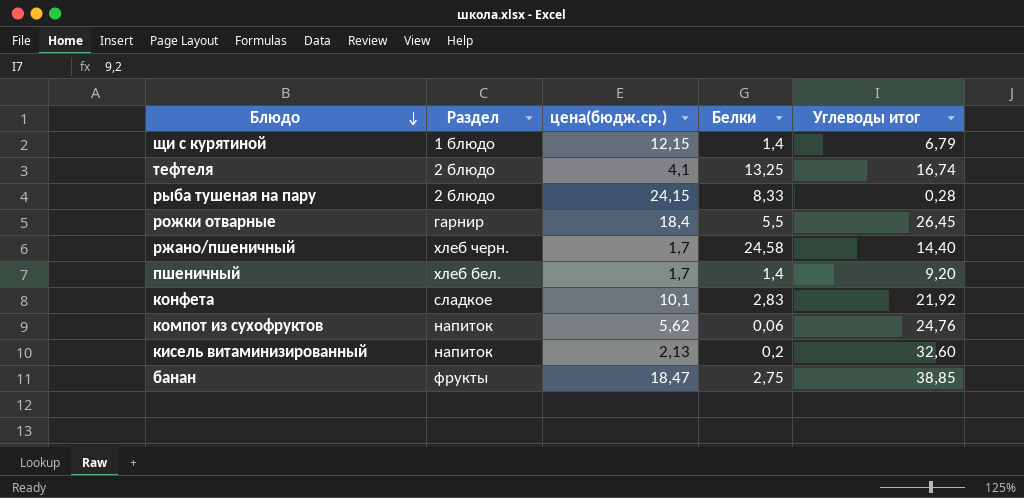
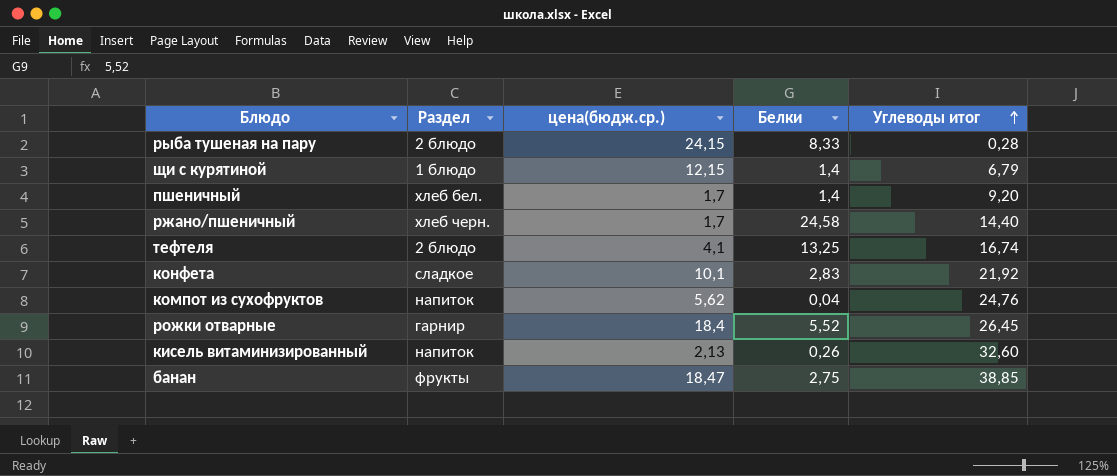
row order: Блюдо descending -> Углеводы итог ascending
компот из сухофруктов | Белки: 0,06 -> 0,04
рожки отварные | Белки: 5,5 -> 5,52
кисель витаминизированный | Белки: 0,2 -> 0,26

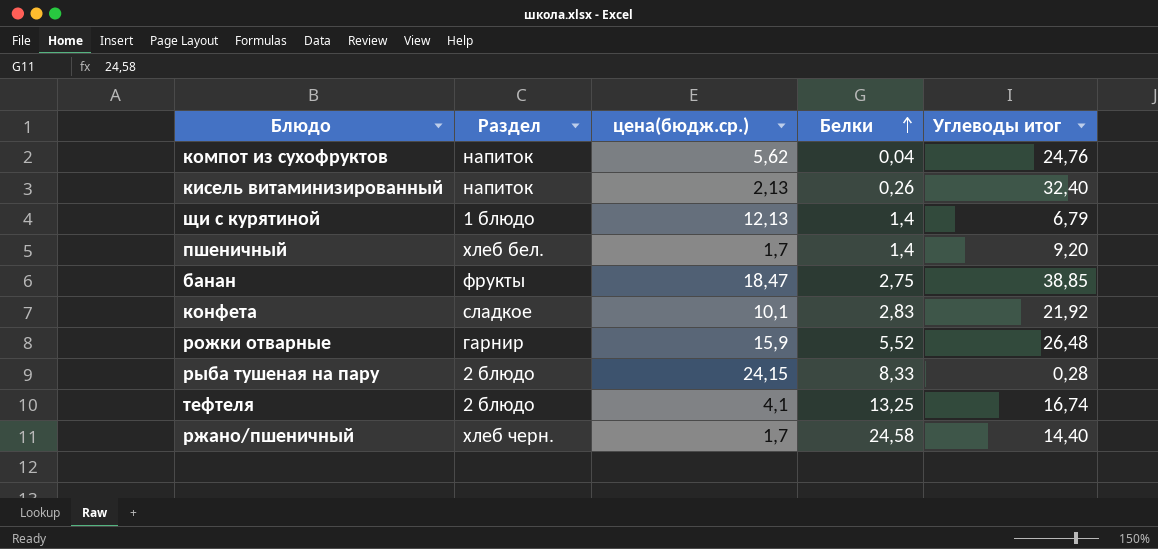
row order: Углеводы итог ascending -> Белки ascending
кисель витаминизированный | Углеводы итог: 32,60 -> 32,40
щи с курятиной | цена(бюдж.ср.): 12,15 -> 12,13
рожки отварные | цена(бюдж.ср.): 18,4 -> 15,9
рожки отварные | Углеводы итог: 26,45 -> 26,48

